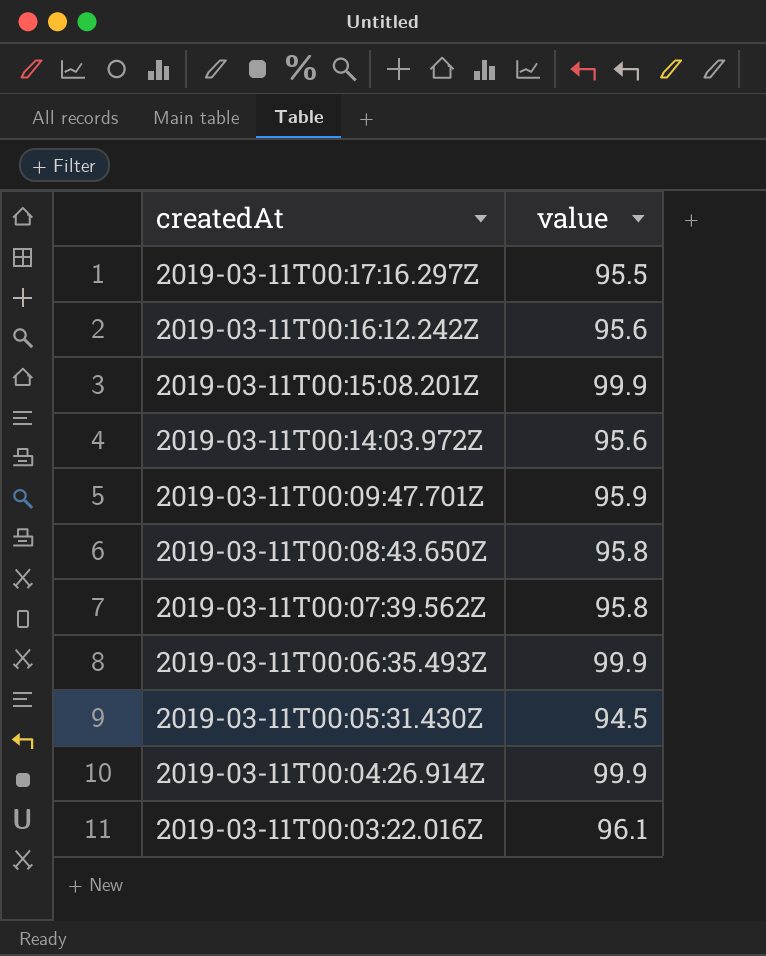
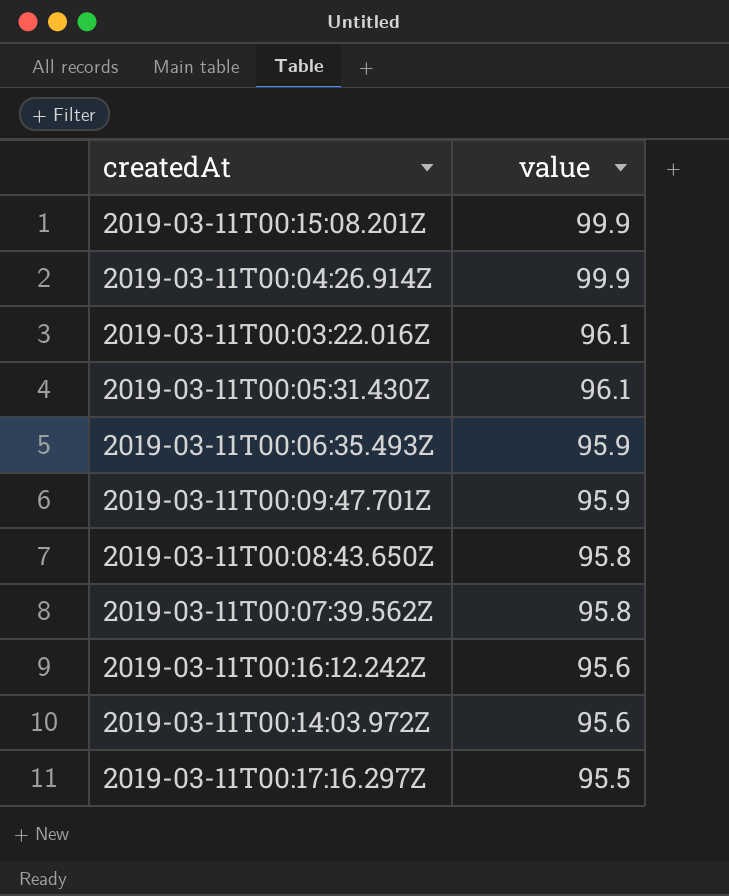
row order: createdAt descending -> value descending
2019-03-11T00:05:31.430Z | value: 94.5 -> 96.1
2019-03-11T00:06:35.493Z | value: 99.9 -> 95.9

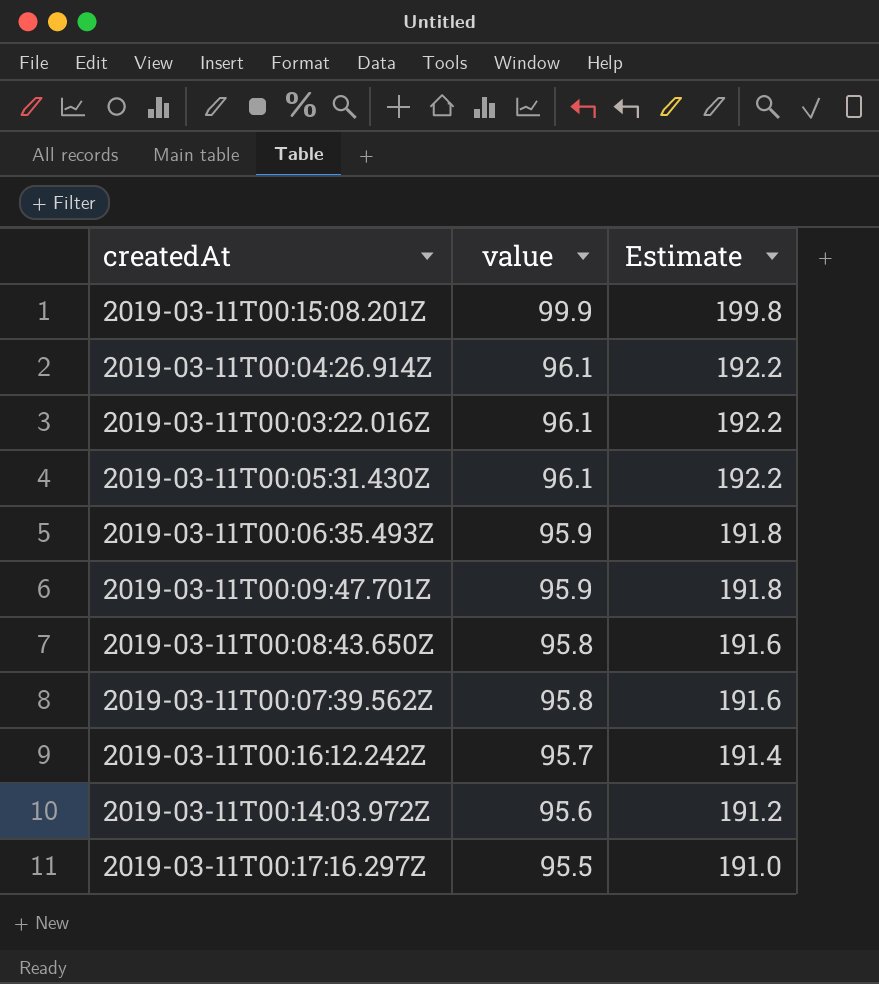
column Estimate | formula: none -> [value] * 2
2019-03-11T00:04:26.914Z | value: 99.9 -> 96.1
2019-03-11T00:16:12.242Z | value: 95.6 -> 95.7

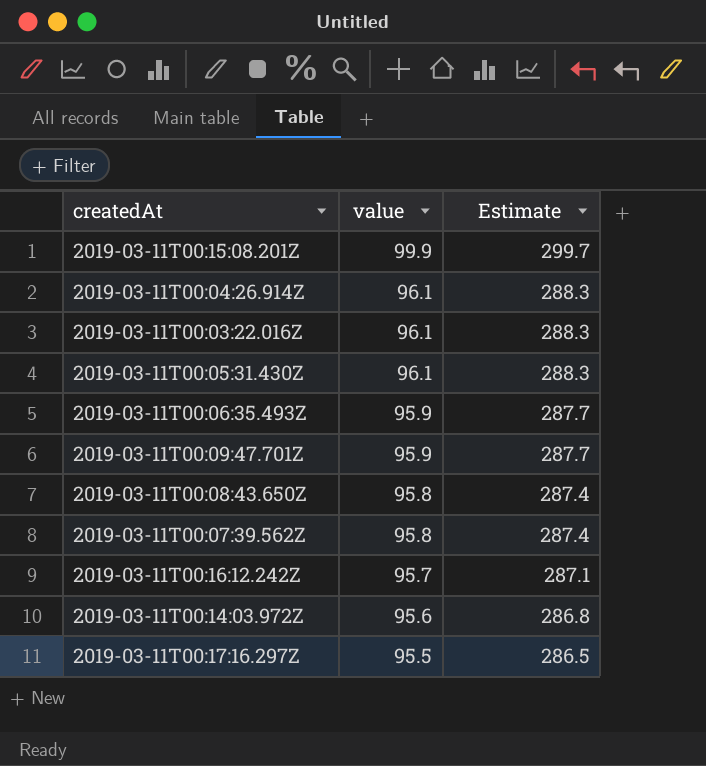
column Estimate | formula: [value] * 2 -> [value] * 3

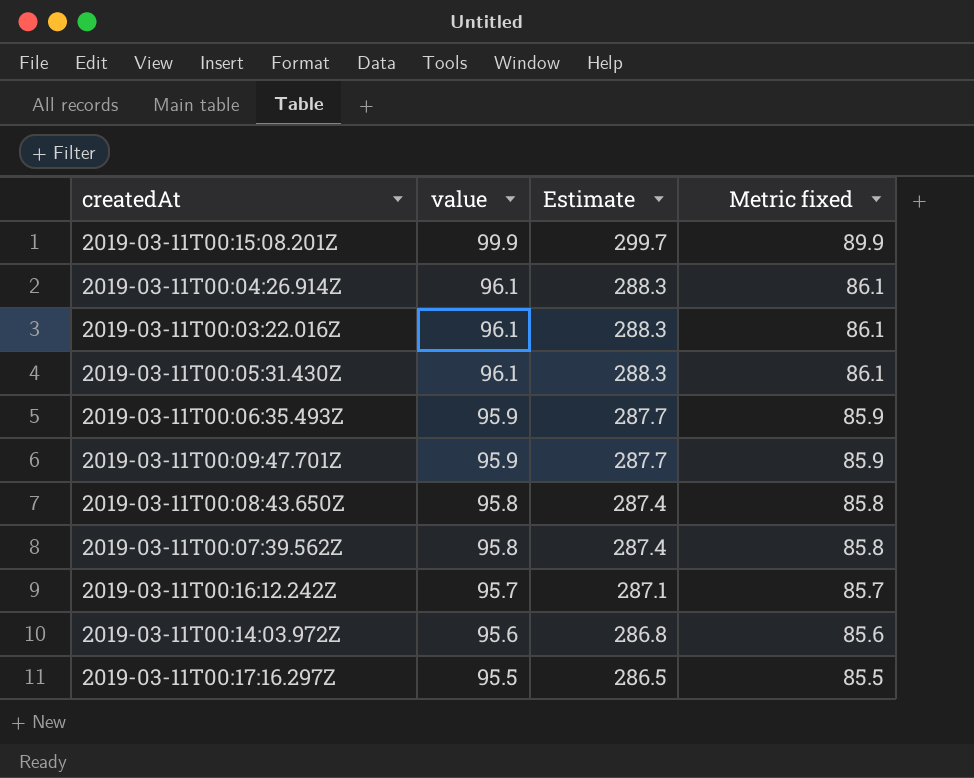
column Metric fixed | formula: none -> [value] - 10

